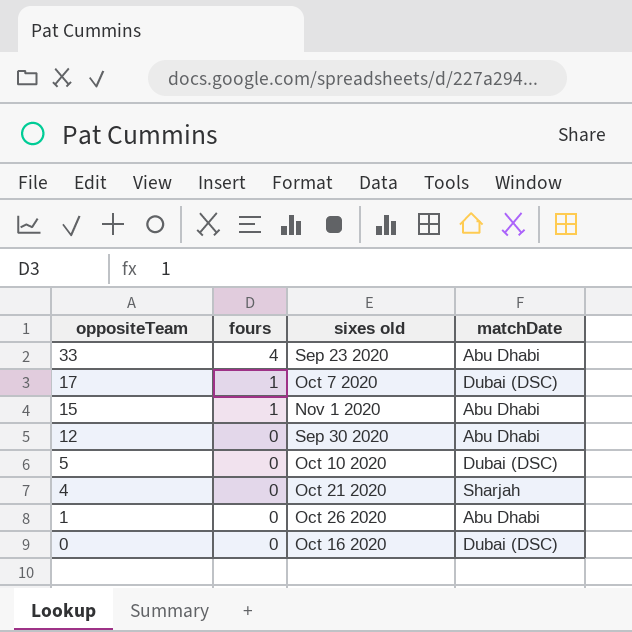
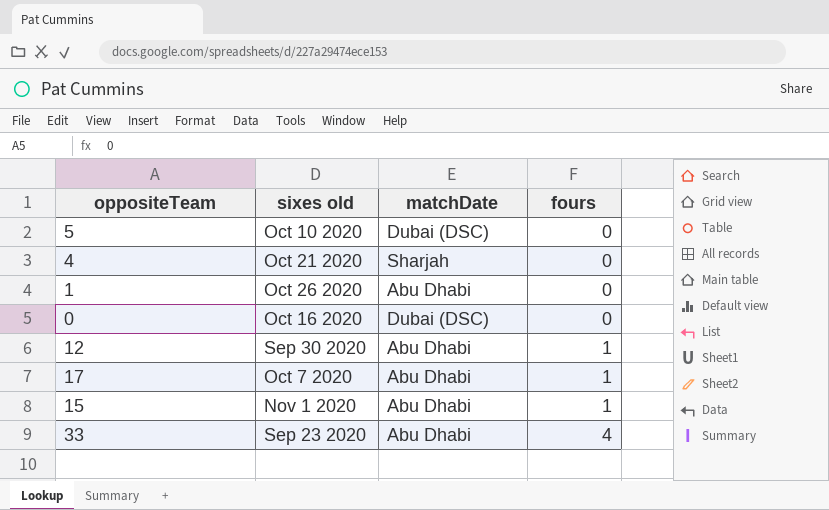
row order: oppositeTeam descending -> fours ascending
column fours | position: 2 -> 4
12 | fours: 0 -> 1
17 | matchDate: Dubai (DSC) -> Abu Dhabi

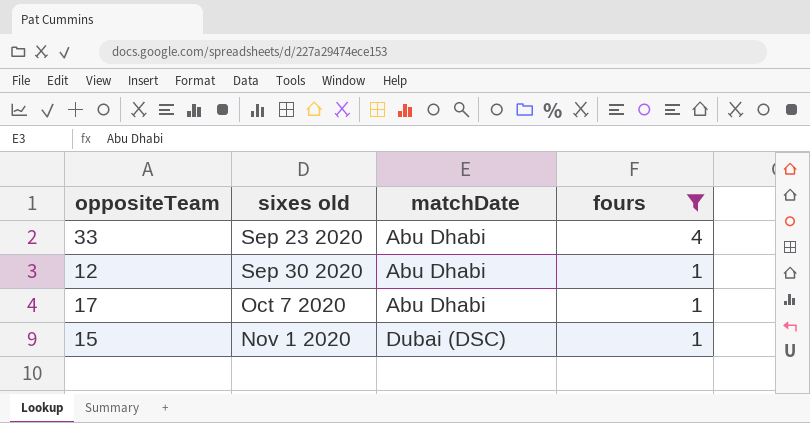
filter: none -> fours != 0
row order: fours ascending -> sixes old ascending
15 | matchDate: Abu Dhabi -> Dubai (DSC)

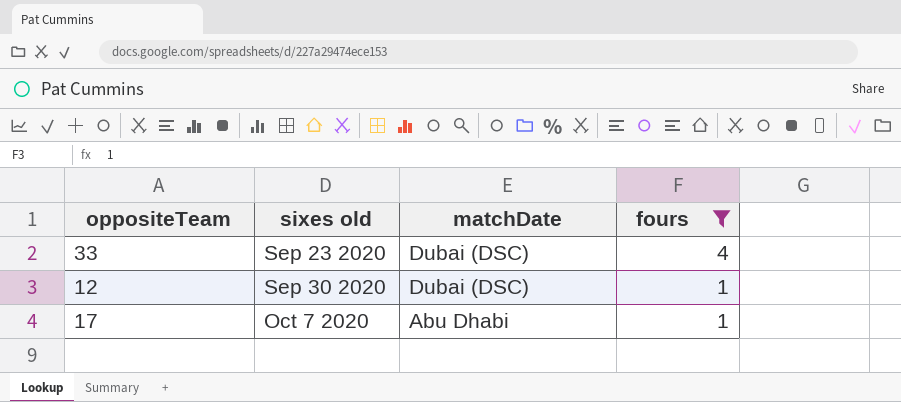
row 15: Nov 1 2020 | Dubai (DSC) | 1 -> none
33 | matchDate: Abu Dhabi -> Dubai (DSC)
12 | matchDate: Abu Dhabi -> Dubai (DSC)

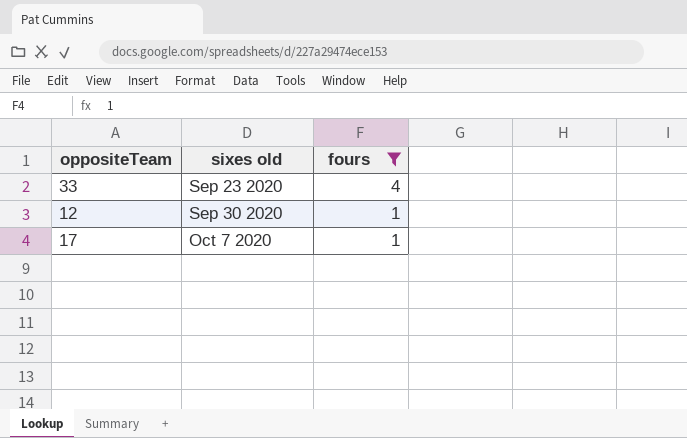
column matchDate | position: 3 -> none

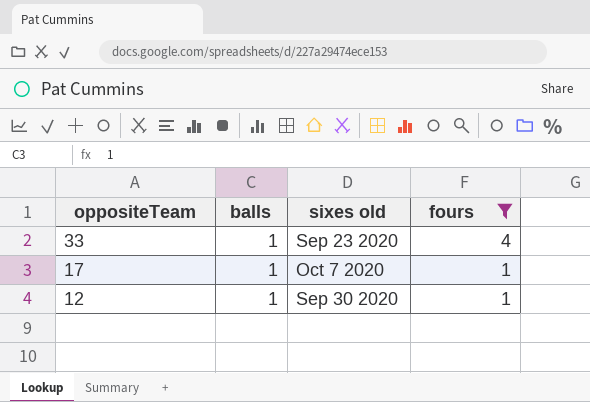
row order: sixes old ascending -> oppositeTeam descending
column balls | position: none -> 2

